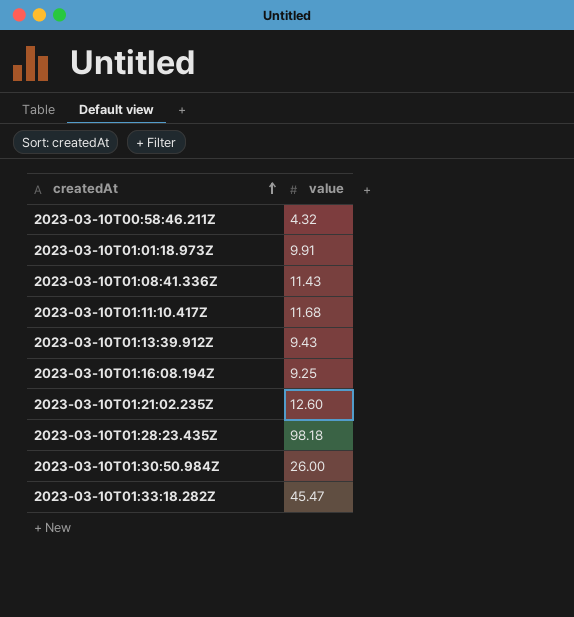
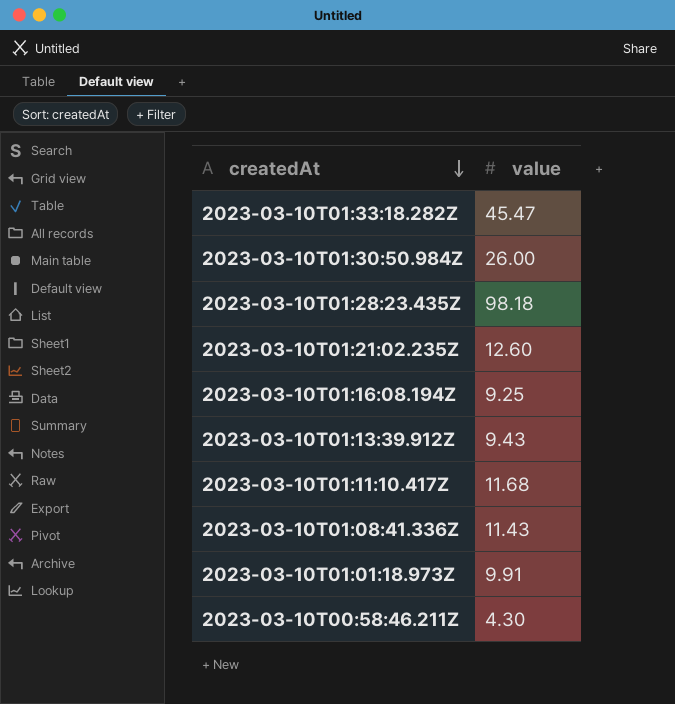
row order: createdAt ascending -> createdAt descending
2023-03-10T00:58:46.211Z | value: 4.32 -> 4.30

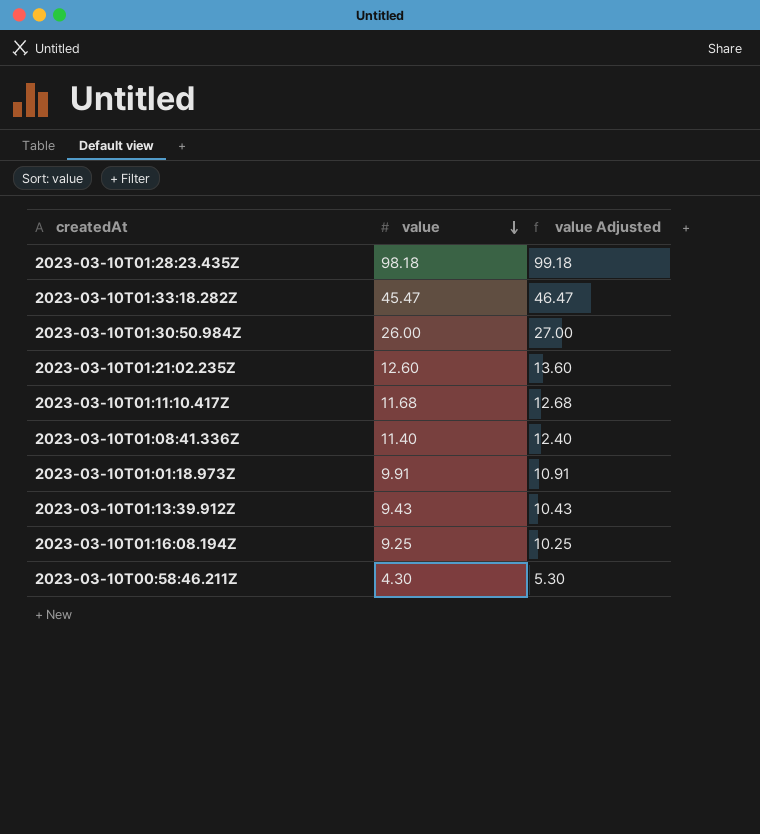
row order: createdAt descending -> value descending
column value Adjusted | formula: none -> [value] + 1
2023-03-10T01:08:41.336Z | value: 11.43 -> 11.40

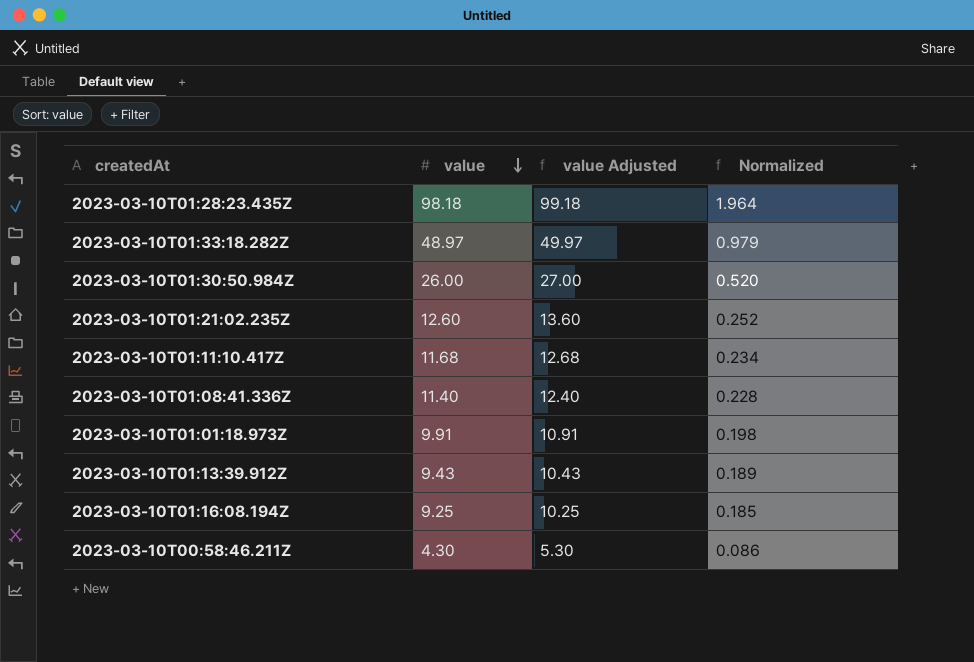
column Normalized | formula: none -> [value] * 0.02
2023-03-10T01:33:18.282Z | value: 45.47 -> 48.97
2023-03-10T01:33:18.282Z | value Adjusted: 46.47 -> 49.97

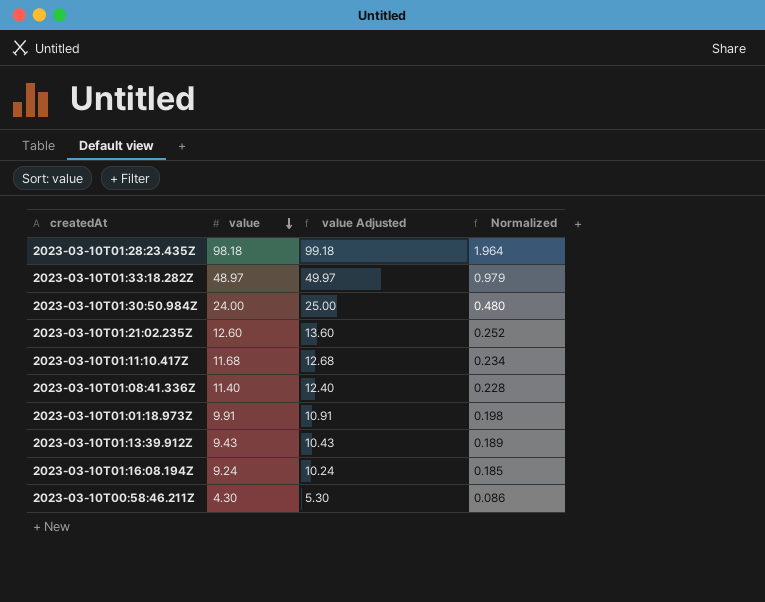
2023-03-10T01:30:50.984Z | value: 26.00 -> 24.00
2023-03-10T01:30:50.984Z | value Adjusted: 27.00 -> 25.00
2023-03-10T01:30:50.984Z | Normalized: 0.520 -> 0.480
2023-03-10T01:16:08.194Z | value: 9.25 -> 9.24
2023-03-10T01:16:08.194Z | value Adjusted: 10.25 -> 10.24

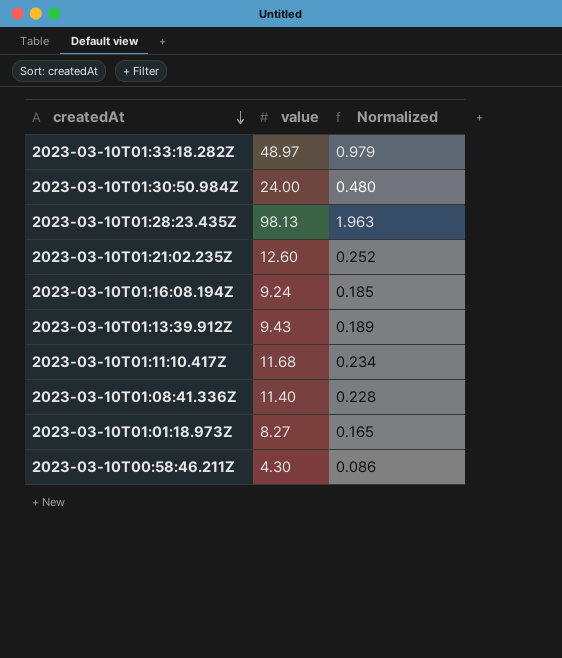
row order: value descending -> createdAt descending
column value Adjusted | formula: [value] + 1 -> none
2023-03-10T01:28:23.435Z | value: 98.18 -> 98.13
2023-03-10T01:28:23.435Z | Normalized: 1.964 -> 1.963
2023-03-10T01:01:18.973Z | value: 9.91 -> 8.27
2023-03-10T01:01:18.973Z | Normalized: 0.198 -> 0.165

